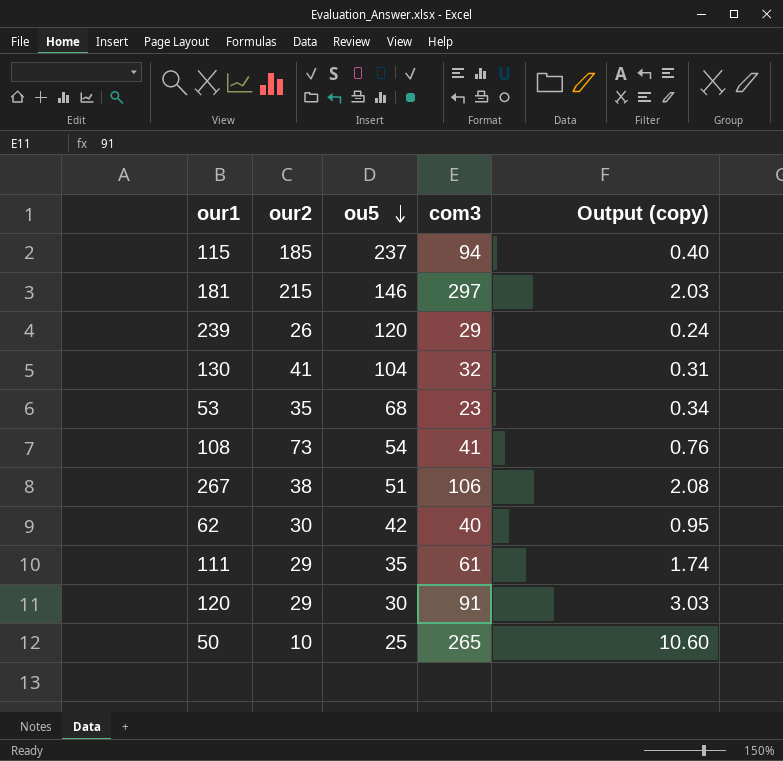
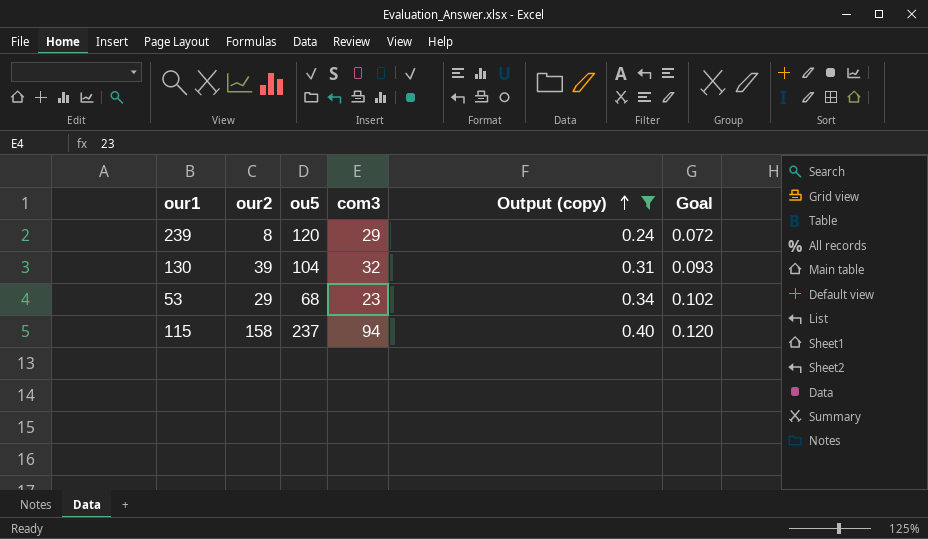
filter: none -> Output (copy) <= 0.40
row order: ou5 descending -> Output (copy) ascending
column Goal | formula: none -> [Output (copy)] * 0.3
239 | our2: 26 -> 8
130 | our2: 41 -> 39
53 | our2: 35 -> 29
115 | our2: 185 -> 158

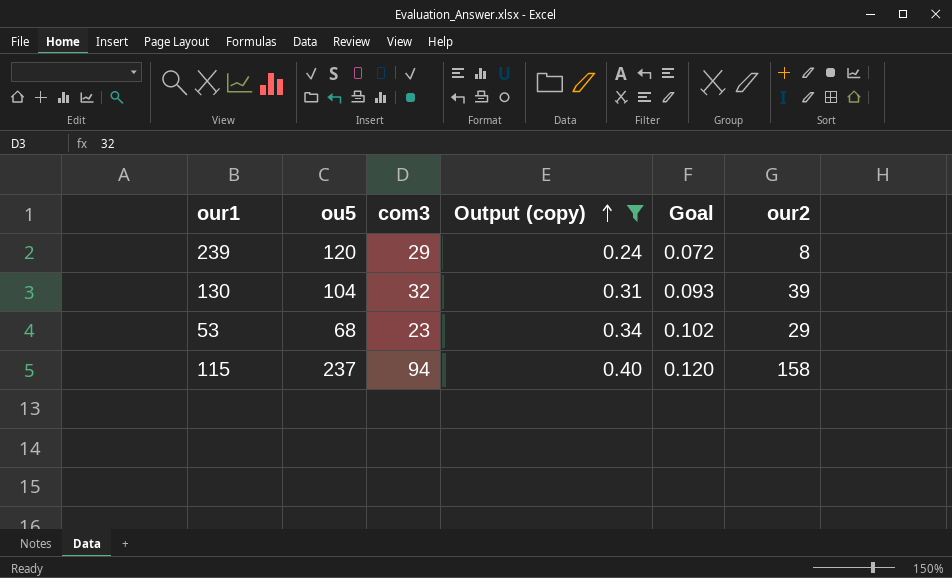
column our2 | position: 2 -> 6

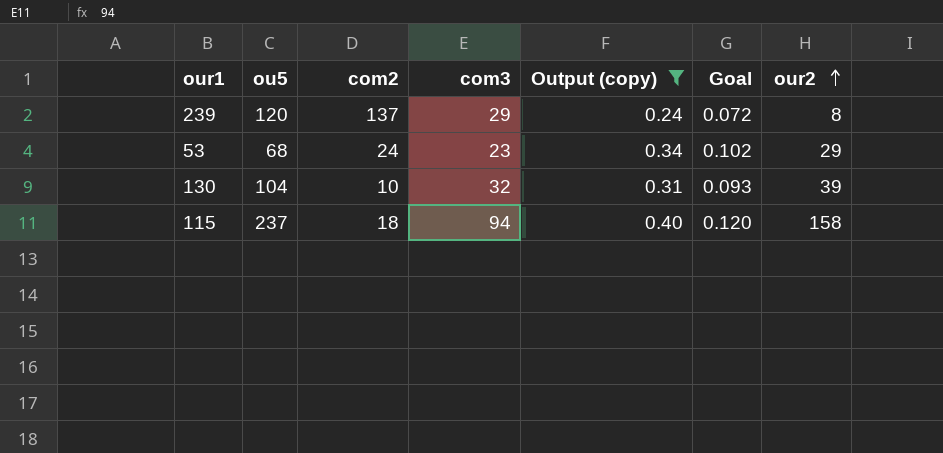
row order: Output (copy) ascending -> our2 ascending
column com2 | position: none -> 3

